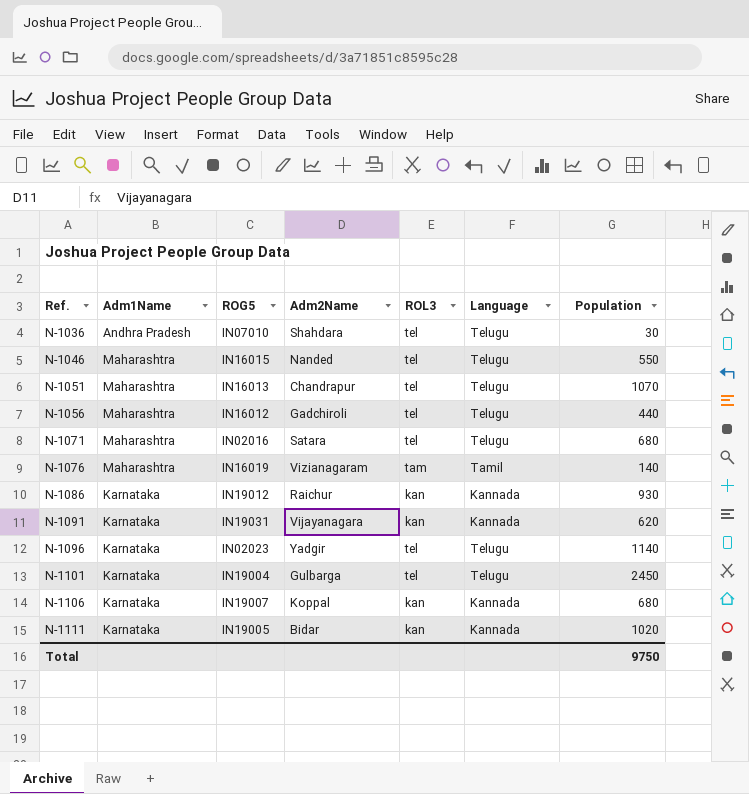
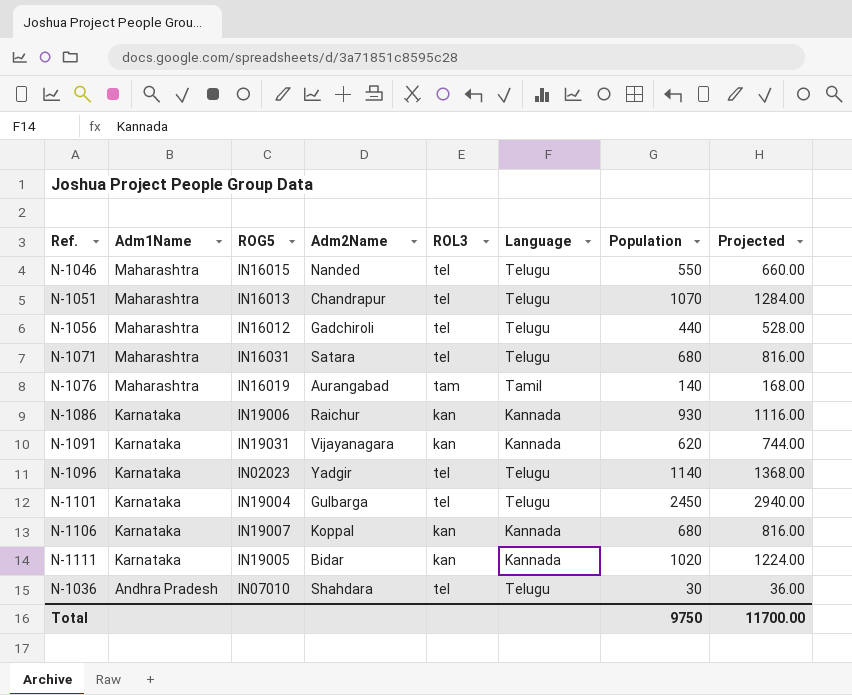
row order: Ref. ascending -> Adm1Name descending
column Projected | formula: none -> [Population] * 1.2
N-1071 | ROG5: IN02016 -> IN16031
N-1076 | Adm2Name: Vizianagaram -> Aurangabad
N-1086 | ROG5: IN19012 -> IN19006

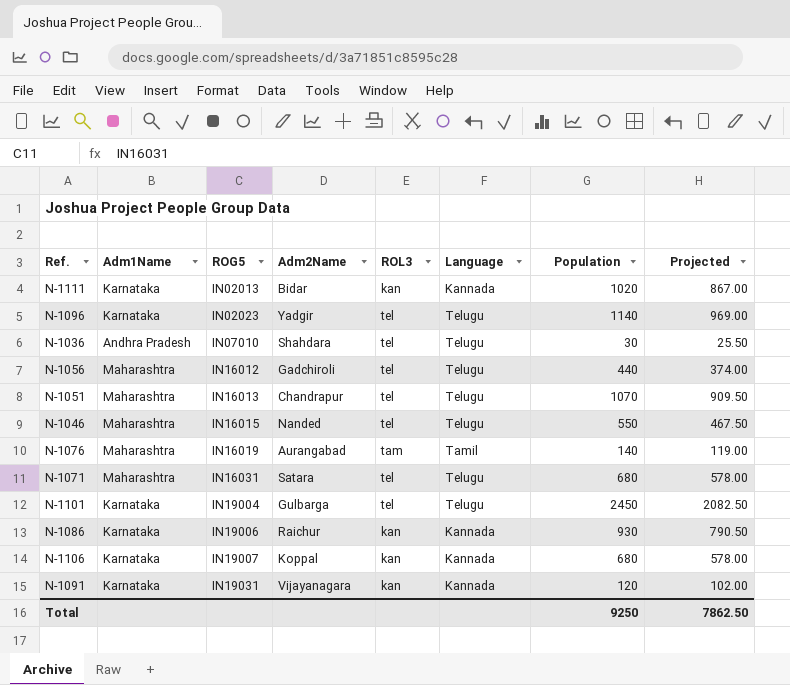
row order: Adm1Name descending -> ROG5 ascending
column Projected | formula: [Population] * 1.2 -> [Population] * 0.85
N-1111 | ROG5: IN19005 -> IN02013
N-1091 | Population: 620 -> 120
Total | Population: 9750 -> 9250
Total | Projected: 11700.00 -> 7862.50

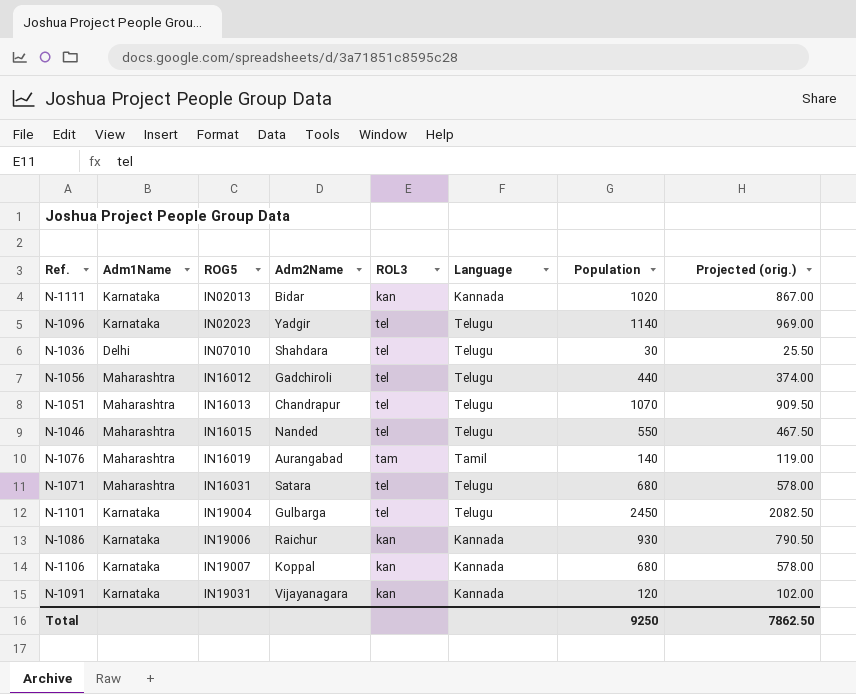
column name: Projected -> Projected (orig.)
N-1036 | Adm1Name: Andhra Pradesh -> Delhi

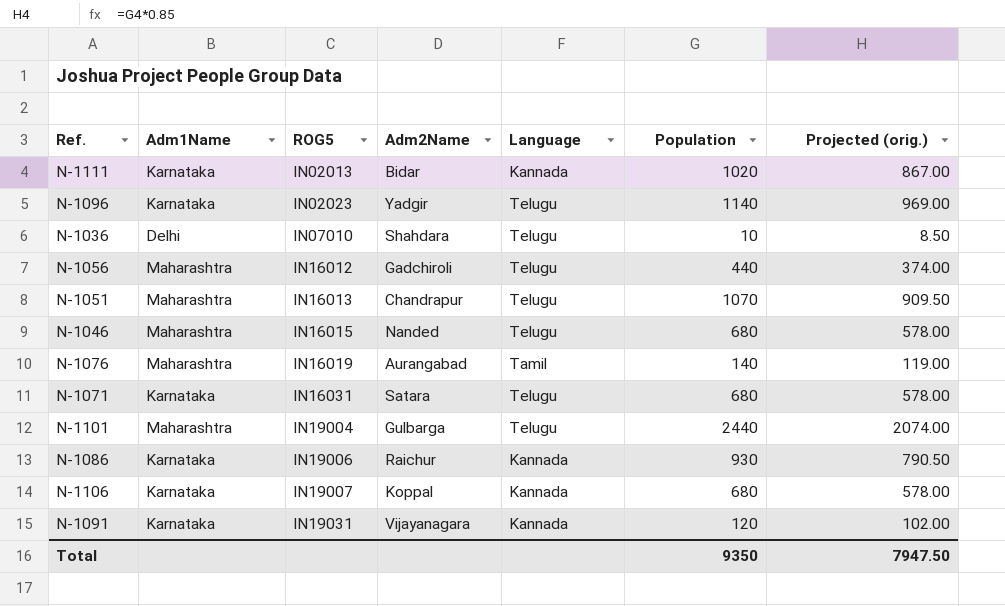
column ROL3 | position: 5 -> none
N-1036 | Population: 30 -> 10
N-1036 | Projected (orig.): 25.50 -> 8.50
N-1046 | Population: 550 -> 680
N-1046 | Projected (orig.): 467.50 -> 578.00
N-1071 | Adm1Name: Maharashtra -> Karnataka
N-1101 | Adm1Name: Karnataka -> Maharashtra
N-1101 | Population: 2450 -> 2440
N-1101 | Projected (orig.): 2082.50 -> 2074.00
Total | Population: 9250 -> 9350
Total | Projected (orig.): 7862.50 -> 7947.50

